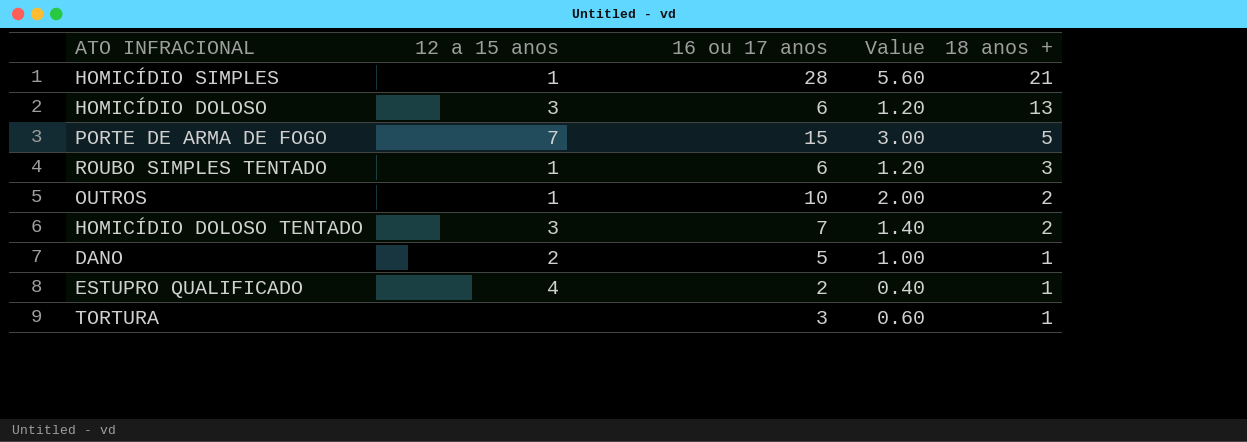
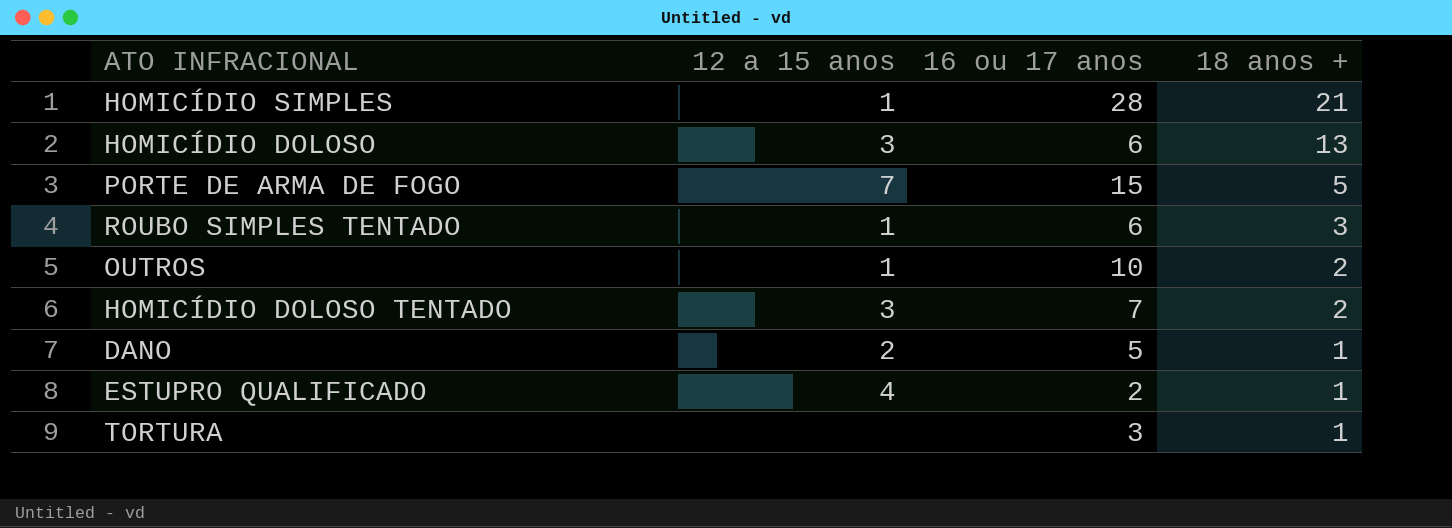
column Value | formula: [16 ou 17 anos] * 0.2 -> none

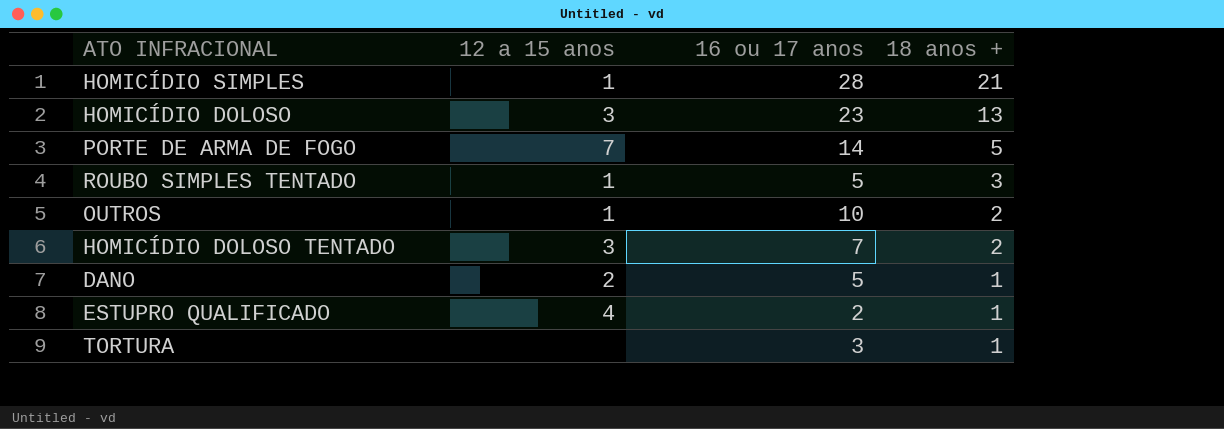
HOMICÍDIO DOLOSO | 16 ou 17 anos: 6 -> 23
PORTE DE ARMA DE FOGO | 16 ou 17 anos: 15 -> 14
ROUBO SIMPLES TENTADO | 16 ou 17 anos: 6 -> 5

